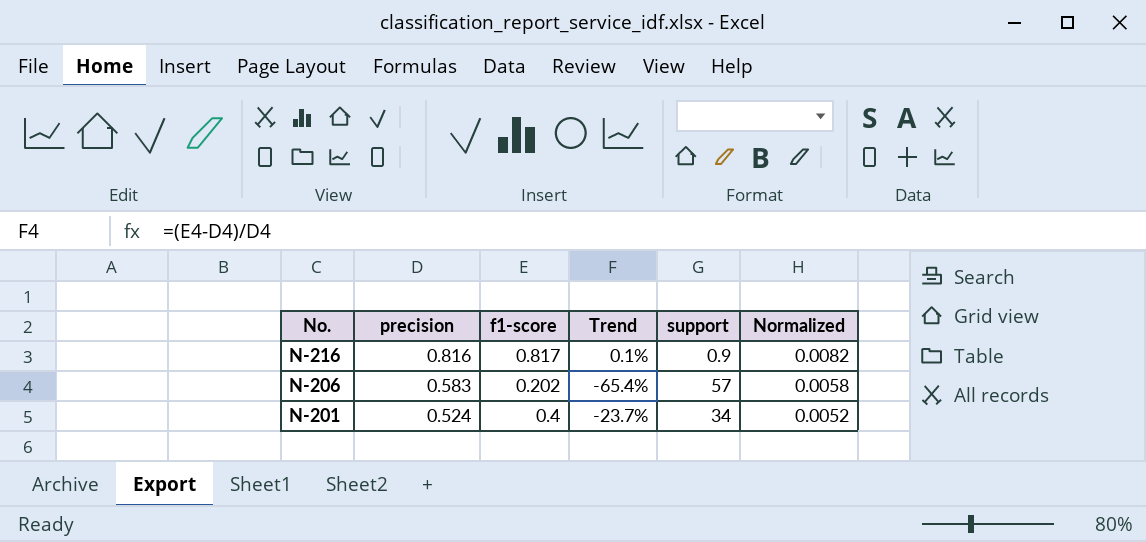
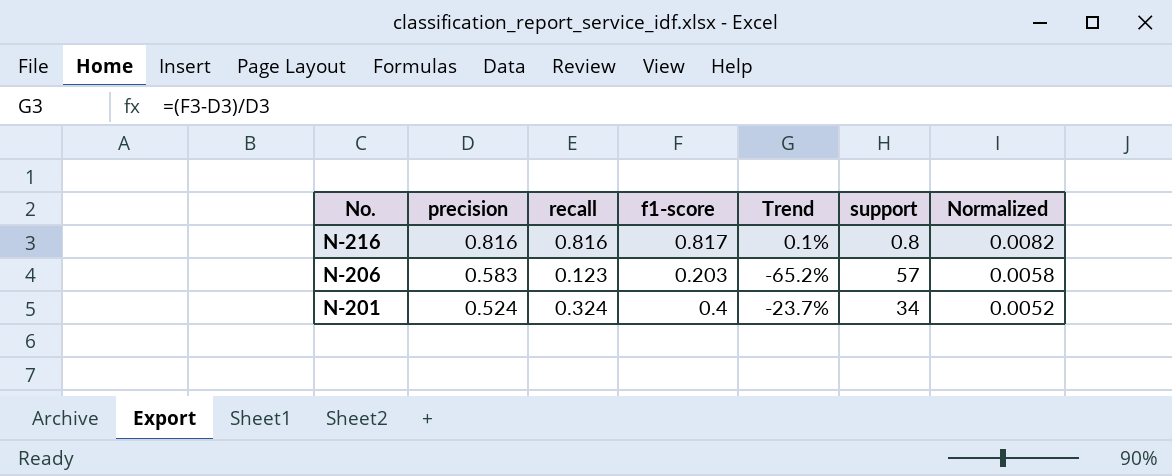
column recall | position: none -> 3
N-216 | support: 0.9 -> 0.8
N-206 | f1-score: 0.202 -> 0.203
N-206 | Trend: -65.4% -> -65.2%

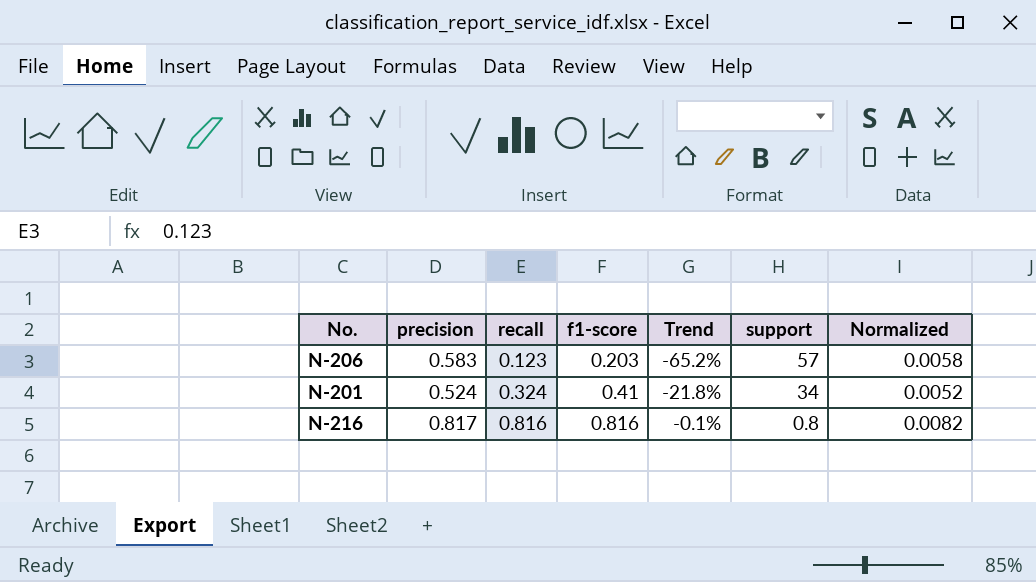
row order: No. descending -> recall ascending
N-201 | f1-score: 0.4 -> 0.41
N-201 | Trend: -23.7% -> -21.8%
N-216 | precision: 0.816 -> 0.817
N-216 | f1-score: 0.817 -> 0.816
N-216 | Trend: 0.1% -> -0.1%

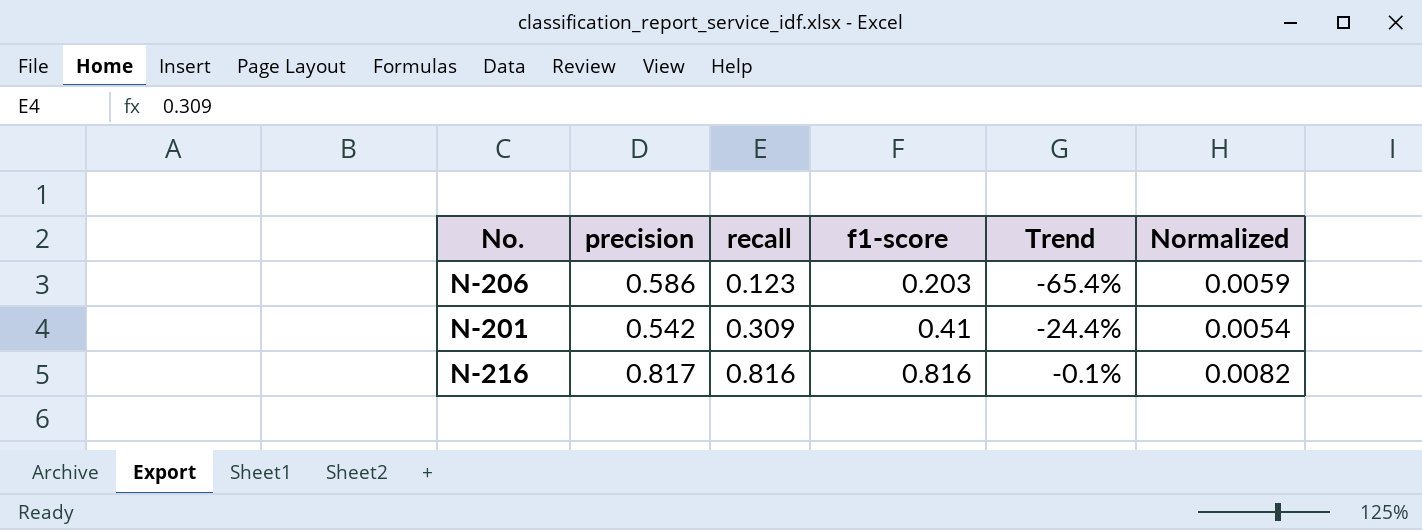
column support | position: 6 -> none
N-206 | precision: 0.583 -> 0.586
N-206 | Trend: -65.2% -> -65.4%
N-206 | Normalized: 0.0058 -> 0.0059
N-201 | precision: 0.524 -> 0.542
N-201 | recall: 0.324 -> 0.309
N-201 | Trend: -21.8% -> -24.4%
N-201 | Normalized: 0.0052 -> 0.0054

